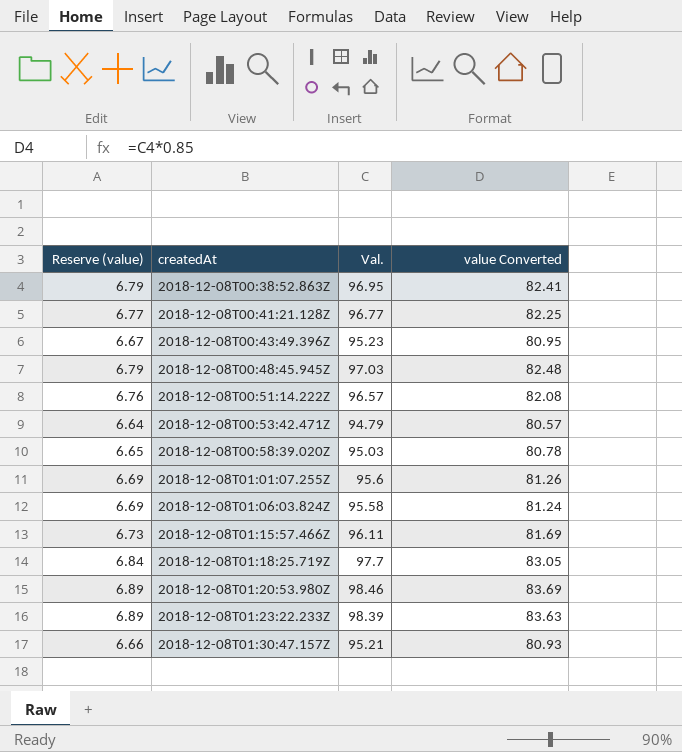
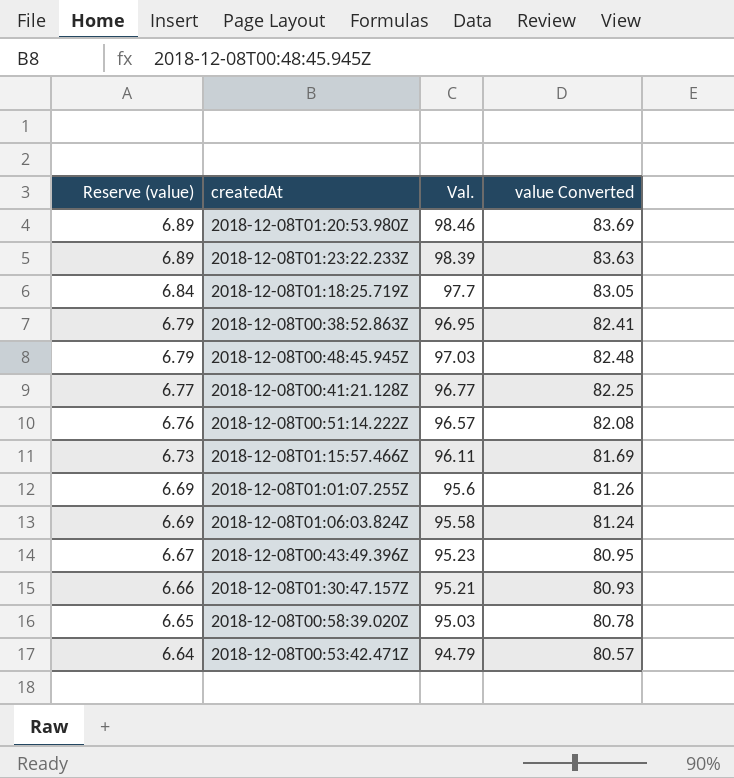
row order: createdAt ascending -> Reserve (value) descending

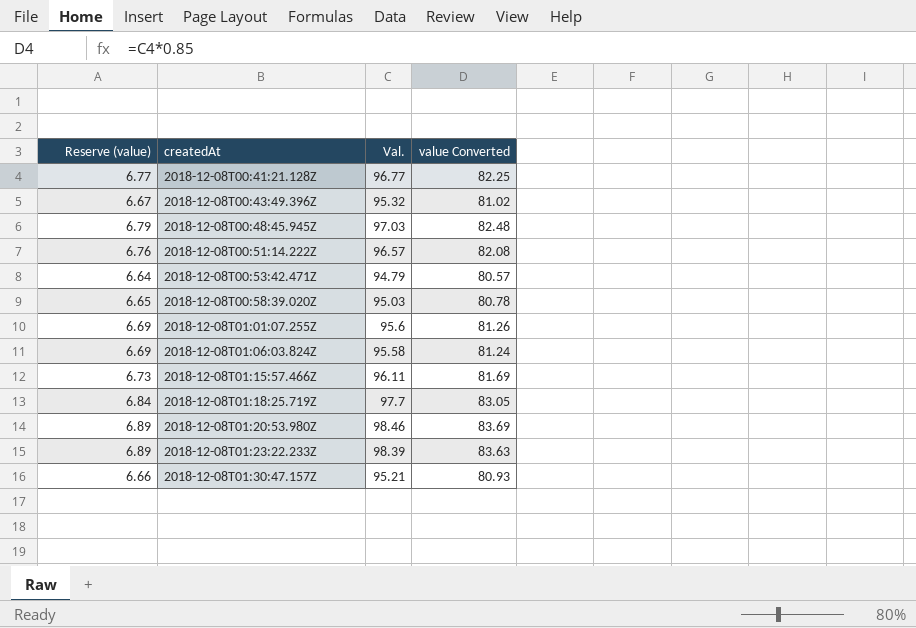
row order: Reserve (value) descending -> createdAt ascending
row 2018-12-08T00:38:52.863Z: 6.79 | 96.95 | 82.41 -> none
2018-12-08T00:43:49.396Z | Val.: 95.23 -> 95.32
2018-12-08T00:43:49.396Z | value Converted: 80.95 -> 81.02

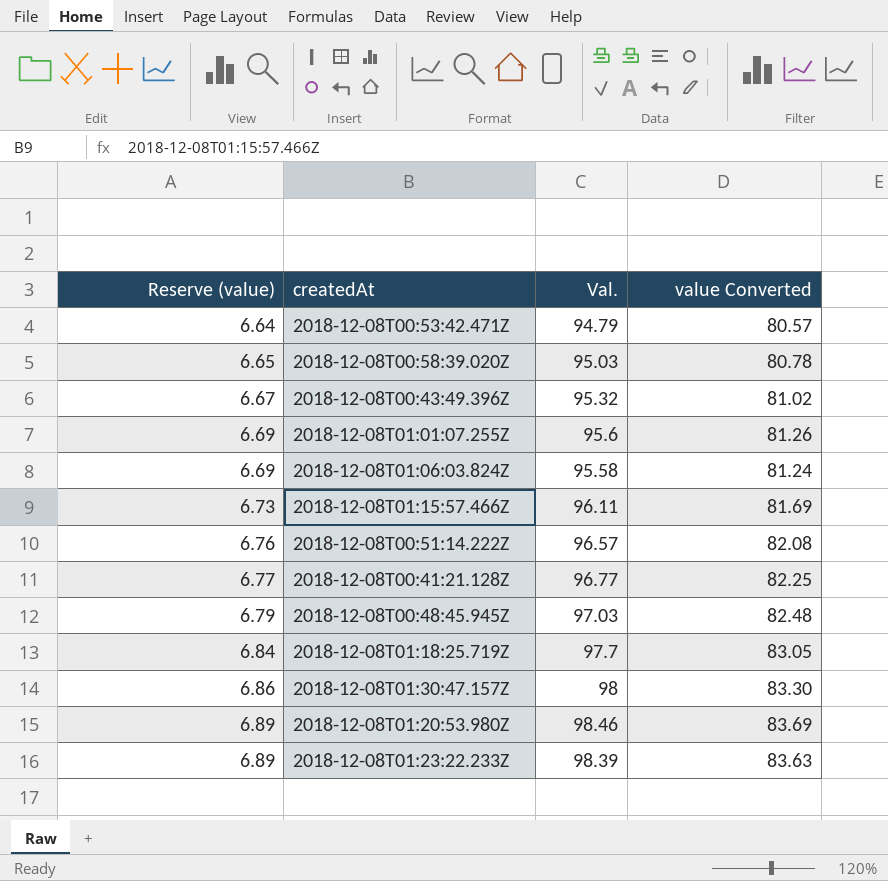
row order: createdAt ascending -> Reserve (value) ascending
2018-12-08T01:30:47.157Z | Reserve (value): 6.66 -> 6.86
2018-12-08T01:30:47.157Z | Val.: 95.21 -> 98
2018-12-08T01:30:47.157Z | value Converted: 80.93 -> 83.30

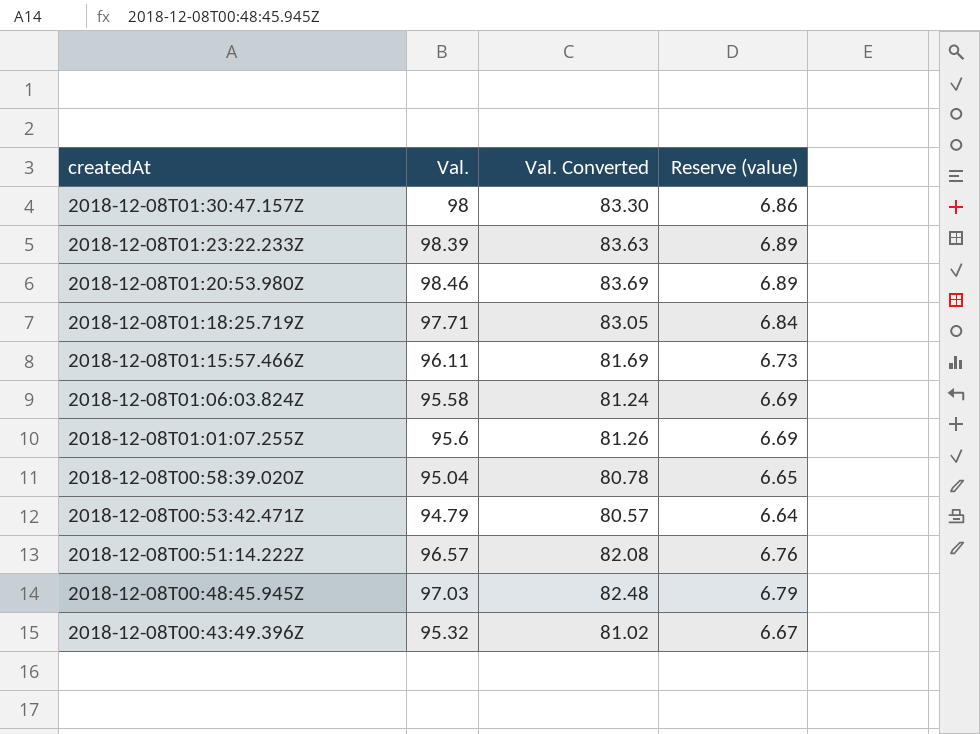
row order: Reserve (value) ascending -> createdAt descending
column name: value Converted -> Val. Converted
column Reserve (value) | position: 1 -> 4
row 2018-12-08T00:41:21.128Z: 6.77 | 96.77 | 82.25 -> none
2018-12-08T01:18:25.719Z | Val.: 97.7 -> 97.71
2018-12-08T00:58:39.020Z | Val.: 95.03 -> 95.04

